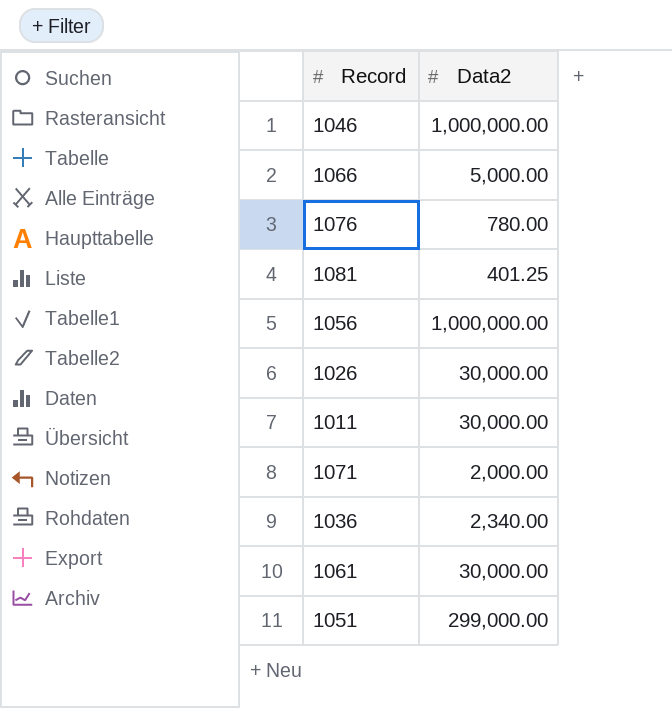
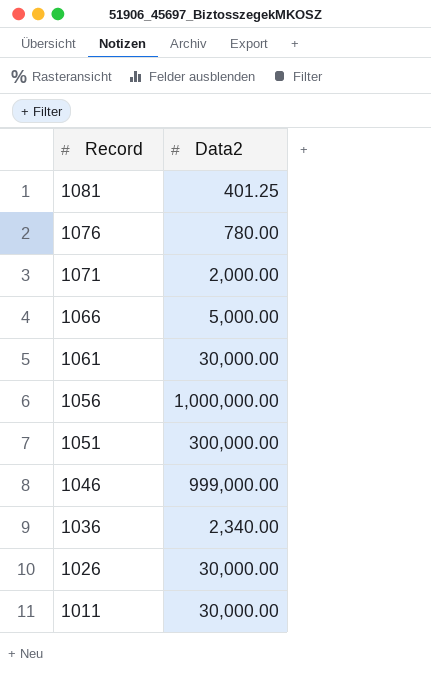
row order: none -> Record descending
1051 | Data2: 299,000.00 -> 300,000.00
1046 | Data2: 1,000,000.00 -> 999,000.00

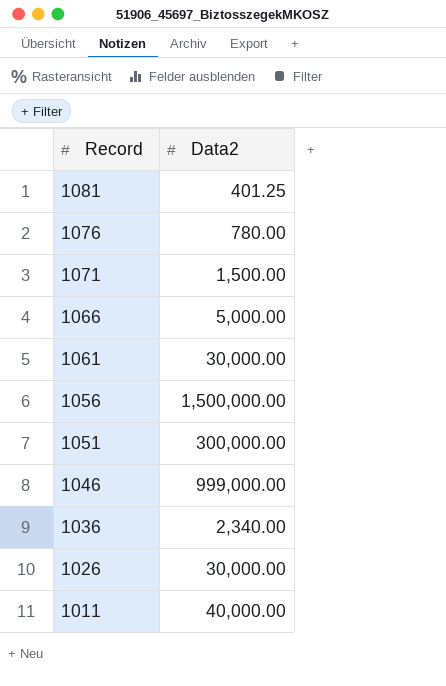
1071 | Data2: 2,000.00 -> 1,500.00
1056 | Data2: 1,000,000.00 -> 1,500,000.00
1011 | Data2: 30,000.00 -> 40,000.00

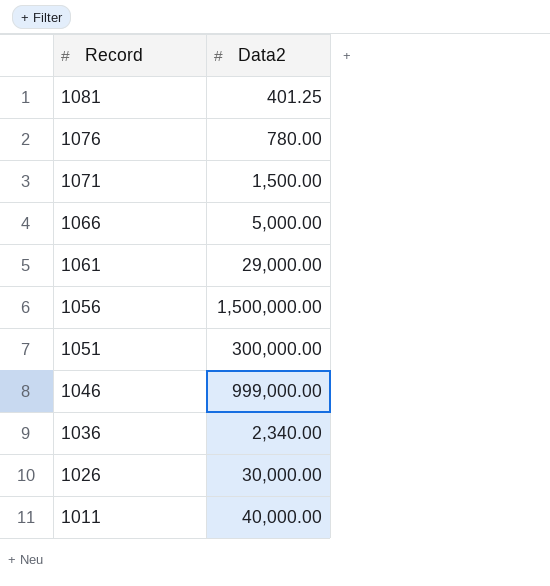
1061 | Data2: 30,000.00 -> 29,000.00

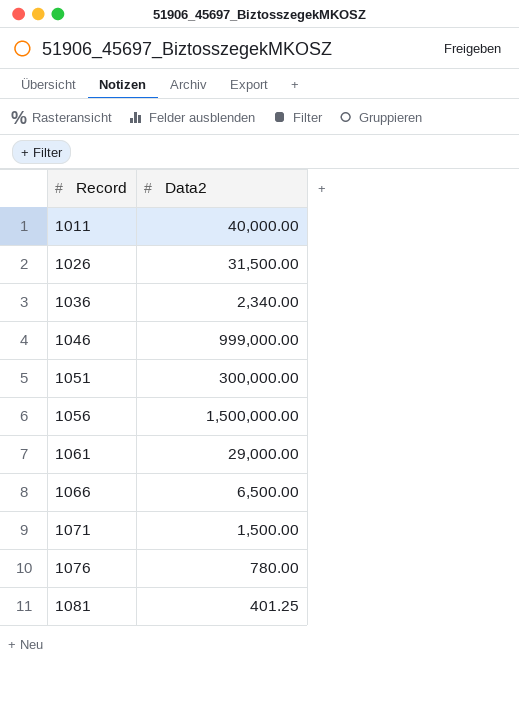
row order: Record descending -> Record ascending
1026 | Data2: 30,000.00 -> 31,500.00
1066 | Data2: 5,000.00 -> 6,500.00

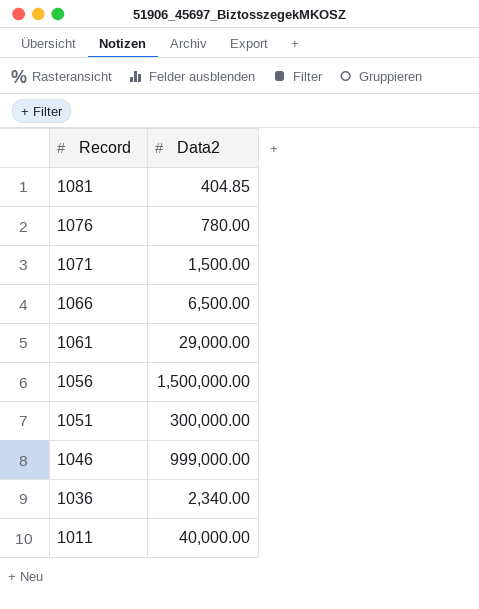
row order: Record ascending -> Record descending
row 1026: 31,500.00 -> none
1081 | Data2: 401.25 -> 404.85

